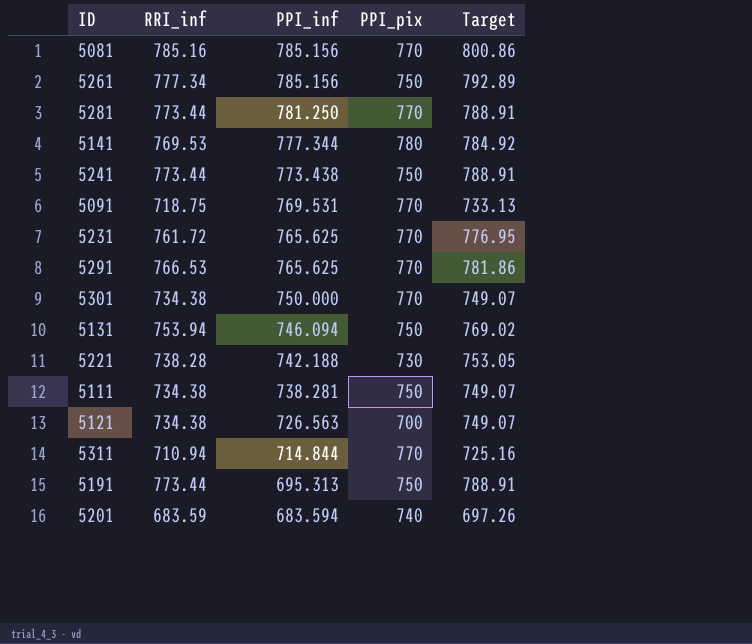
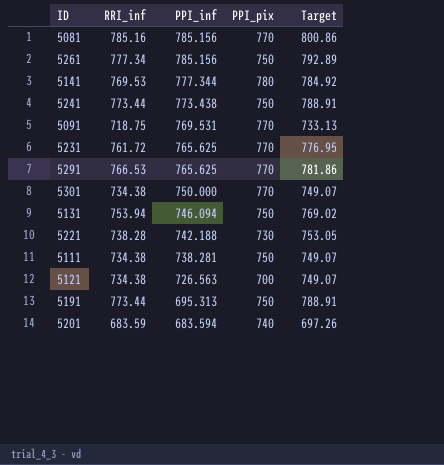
row 5281: 773.44 | 781.250 | 770 | 788.91 -> none
row 5311: 710.94 | 714.844 | 770 | 725.16 -> none

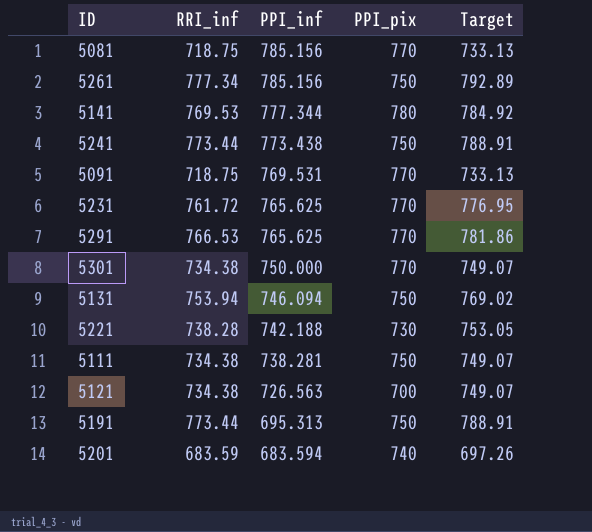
5081 | RRI_inf: 785.16 -> 718.75
5081 | Target: 800.86 -> 733.13

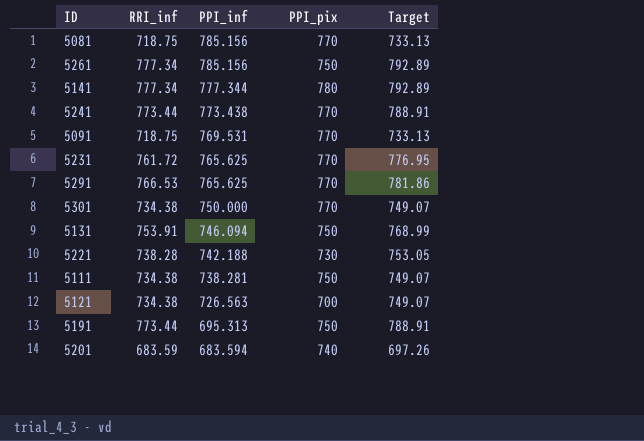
5141 | RRI_inf: 769.53 -> 777.34
5141 | Target: 784.92 -> 792.89
5241 | PPI_pix: 750 -> 770
5131 | RRI_inf: 753.94 -> 753.91
5131 | Target: 769.02 -> 768.99

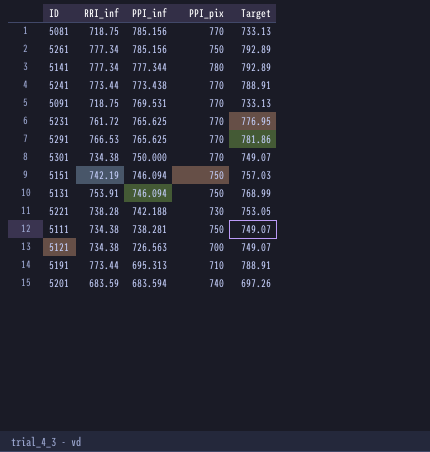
row 5151: none -> 742.19 | 746.094 | 750 | 757.03
5191 | PPI_pix: 750 -> 710

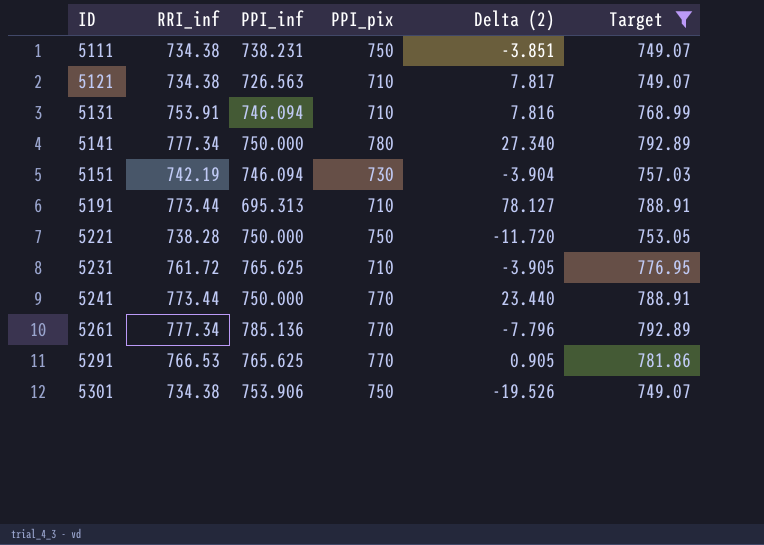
filter: none -> Target >= 749.07
row order: PPI_inf descending -> ID ascending
column Delta (2) | formula: none -> [RRI_inf] - [PPI_inf]
5111 | PPI_inf: 738.281 -> 738.231
5121 | PPI_pix: 700 -> 710
5131 | PPI_pix: 750 -> 710
5141 | PPI_inf: 777.344 -> 750.000
5151 | PPI_pix: 750 -> 730
5221 | PPI_inf: 742.188 -> 750.000
5221 | PPI_pix: 730 -> 750
5231 | PPI_pix: 770 -> 710
5241 | PPI_inf: 773.438 -> 750.000
5261 | PPI_inf: 785.156 -> 785.136
5261 | PPI_pix: 750 -> 770
5301 | PPI_inf: 750.000 -> 753.906
5301 | PPI_pix: 770 -> 750

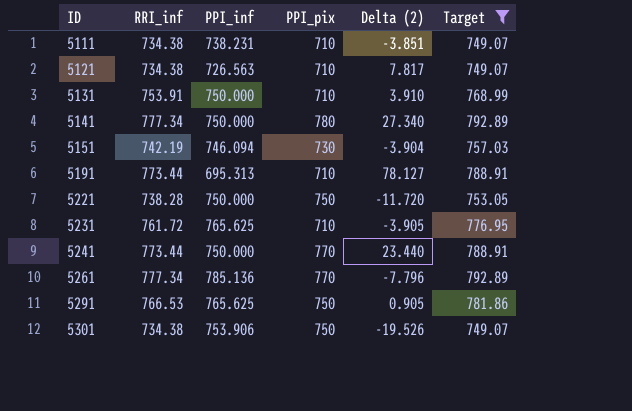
5111 | PPI_pix: 750 -> 710
5131 | PPI_inf: 746.094 -> 750.000
5131 | Delta (2): 7.816 -> 3.910
5291 | PPI_pix: 770 -> 750

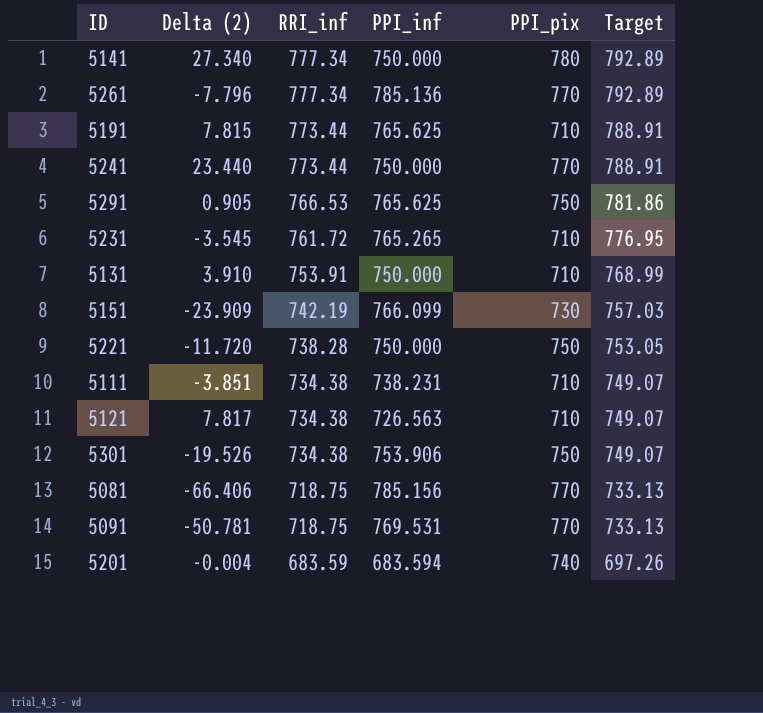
filter: Target >= 749.07 -> none
row order: ID ascending -> RRI_inf descending
column Delta (2) | position: 5 -> 2
5191 | Delta (2): 78.127 -> 7.815
5191 | PPI_inf: 695.313 -> 765.625
5231 | Delta (2): -3.905 -> -3.545
5231 | PPI_inf: 765.625 -> 765.265
5151 | Delta (2): -3.904 -> -23.909
5151 | PPI_inf: 746.094 -> 766.099

